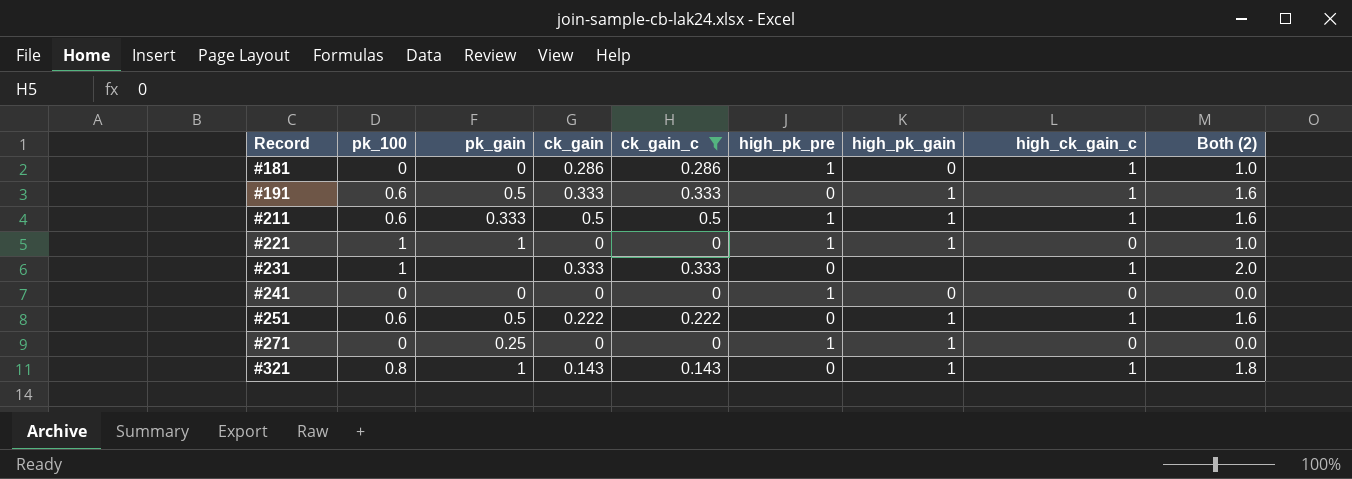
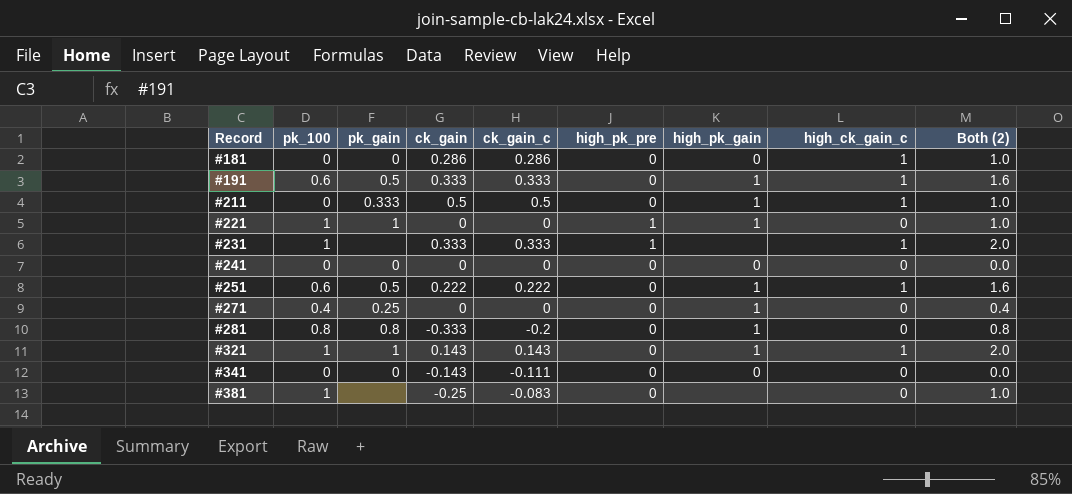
filter: ck_gain_c >= 0 -> none
#181 | high_pk_pre: 1 -> 0
#211 | pk_100: 0.6 -> 0
#211 | high_pk_pre: 1 -> 0
#211 | Both (2): 1.6 -> 1.0
#231 | high_pk_pre: 0 -> 1
#241 | high_pk_pre: 1 -> 0
#271 | pk_100: 0 -> 0.4
#271 | high_pk_pre: 1 -> 0
#271 | Both (2): 0.0 -> 0.4
#321 | pk_100: 0.8 -> 1
#321 | Both (2): 1.8 -> 2.0

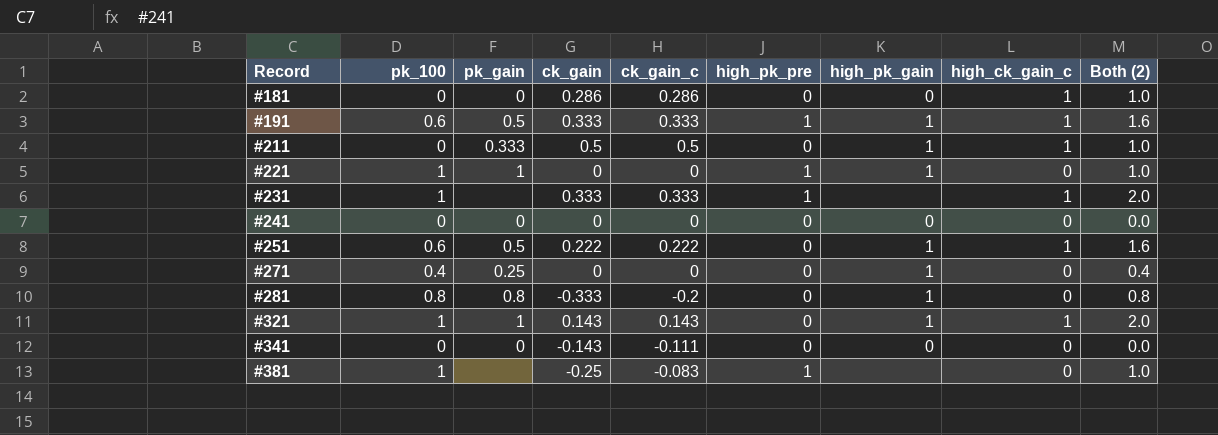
#191 | high_pk_pre: 0 -> 1
#381 | high_pk_pre: 0 -> 1

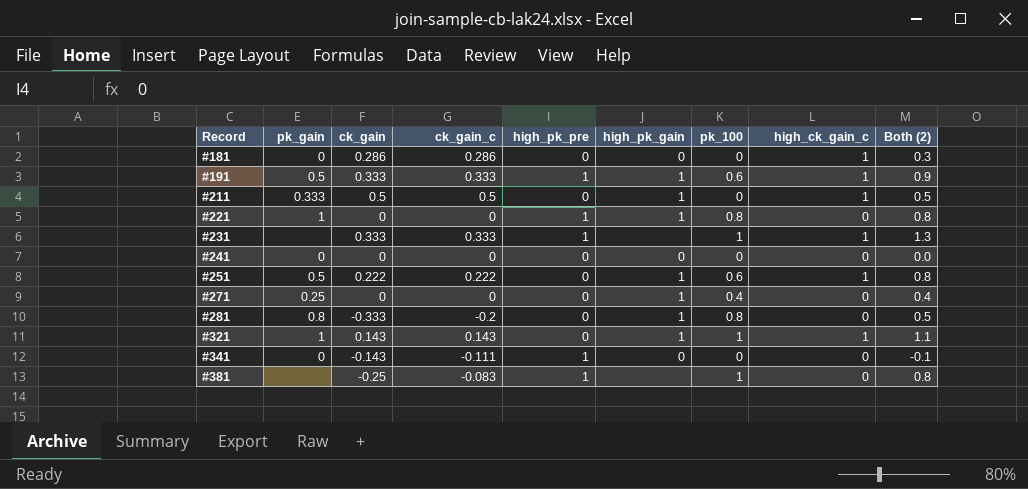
column pk_100 | position: 2 -> 7
column Both (2) | formula: [pk_100] + [high_ck_gain_c] -> [ck_gain] + [pk_100]
#221 | pk_100: 1 -> 0.8
#341 | high_pk_pre: 0 -> 1

